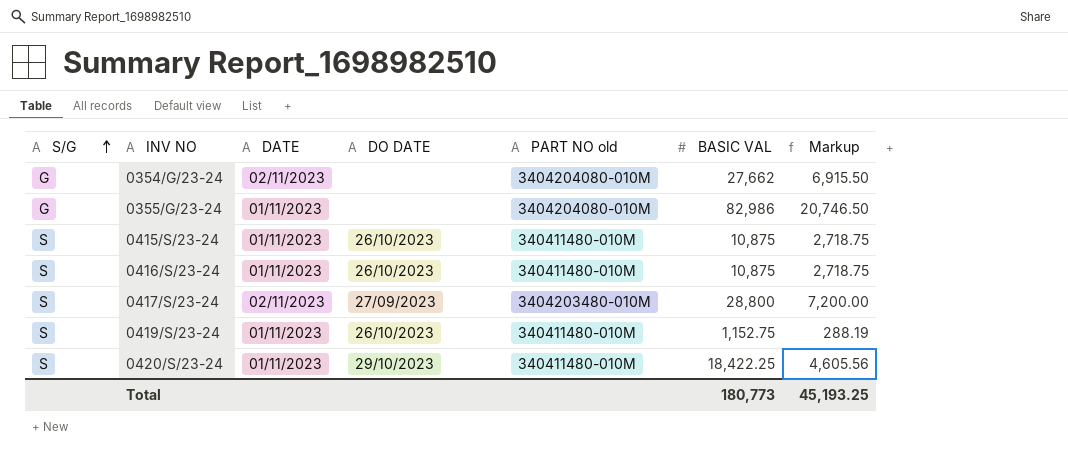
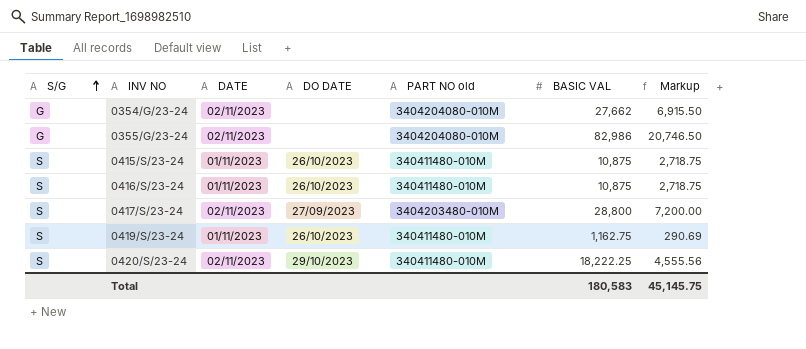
0355/G/23-24 | DATE: 01/11/2023 -> 02/11/2023
0419/S/23-24 | BASIC VAL: 1,152.75 -> 1,162.75
0419/S/23-24 | Markup: 288.19 -> 290.69
0420/S/23-24 | DATE: 01/11/2023 -> 02/11/2023
0420/S/23-24 | BASIC VAL: 18,422.25 -> 18,222.25
0420/S/23-24 | Markup: 4,605.56 -> 4,555.56
Total | BASIC VAL: 180,773 -> 180,583
Total | Markup: 45,193.25 -> 45,145.75

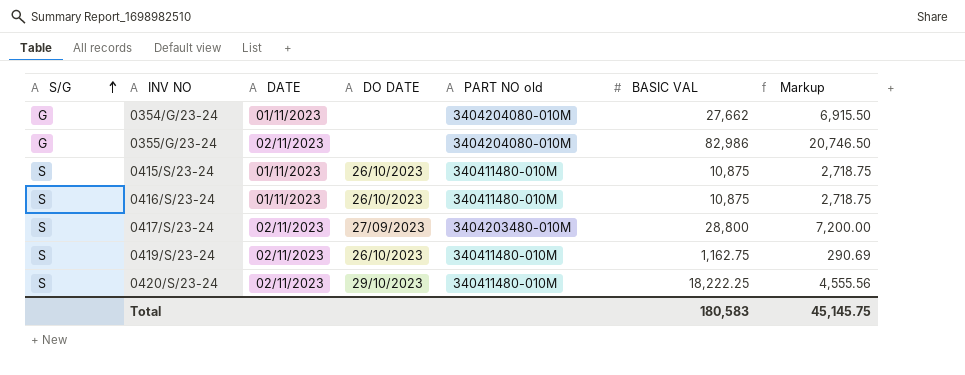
0354/G/23-24 | DATE: 02/11/2023 -> 01/11/2023
0419/S/23-24 | DATE: 01/11/2023 -> 02/11/2023

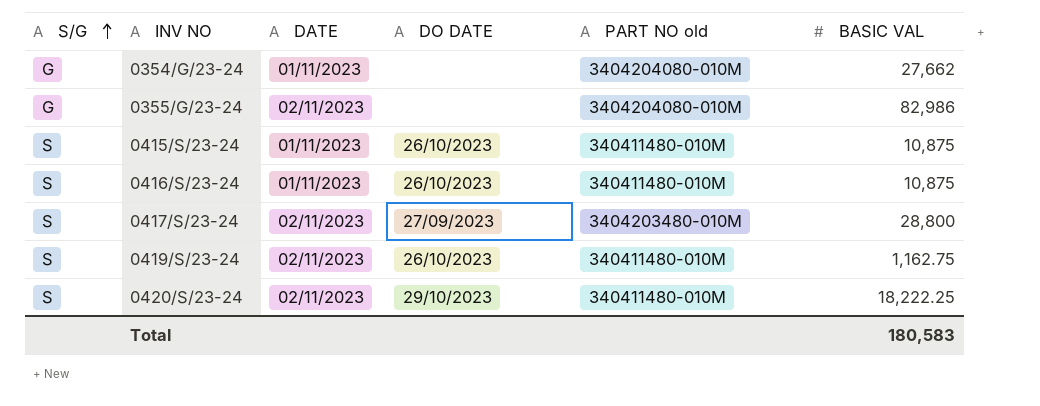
column Markup | formula: [BASIC VAL] * 0.25 -> none

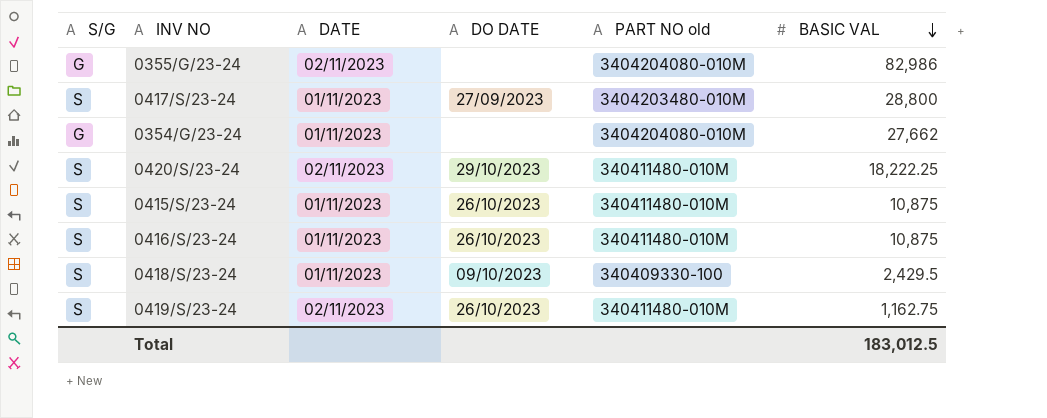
row order: S/G ascending -> BASIC VAL descending
0417/S/23-24 | DATE: 02/11/2023 -> 01/11/2023
row 0418/S/23-24: none -> S | 01/11/2023 | 09/10/2023 | 340409330-100 | 2,429.5
Total | BASIC VAL: 180,583 -> 183,012.5

